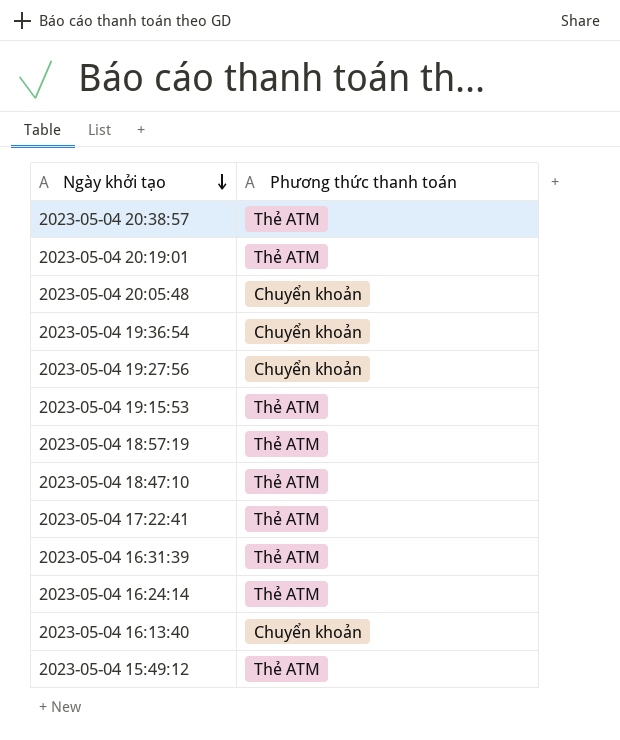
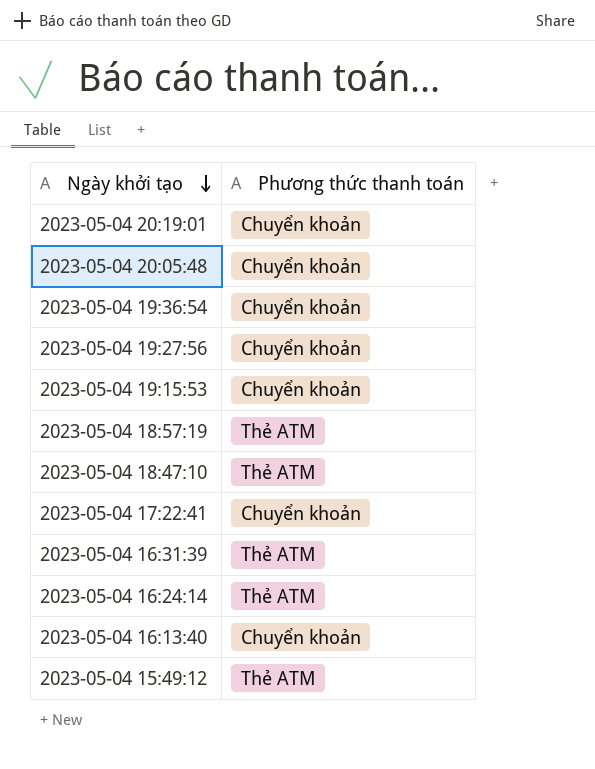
row 2023-05-04 20:38:57: Thẻ ATM -> none
2023-05-04 20:19:01 | Phương thức thanh toán: Thẻ ATM -> Chuyển khoản
2023-05-04 19:15:53 | Phương thức thanh toán: Thẻ ATM -> Chuyển khoản
2023-05-04 17:22:41 | Phương thức thanh toán: Thẻ ATM -> Chuyển khoản

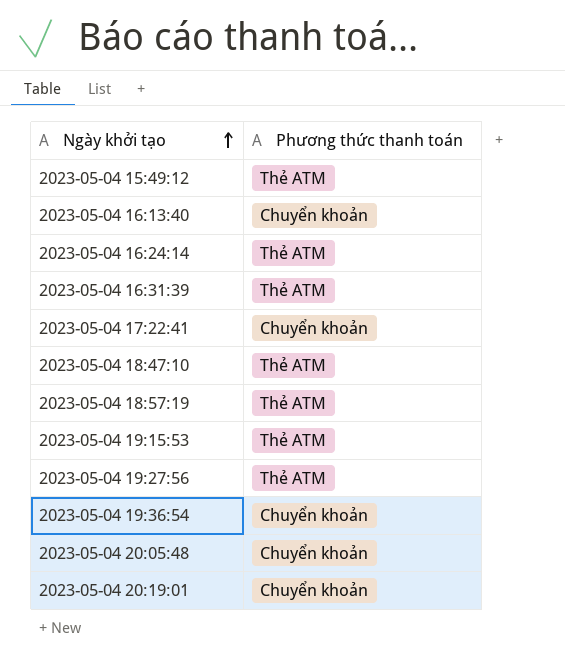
row order: Ngày khởi tạo descending -> Ngày khởi tạo ascending
2023-05-04 19:15:53 | Phương thức thanh toán: Chuyển khoản -> Thẻ ATM
2023-05-04 19:27:56 | Phương thức thanh toán: Chuyển khoản -> Thẻ ATM

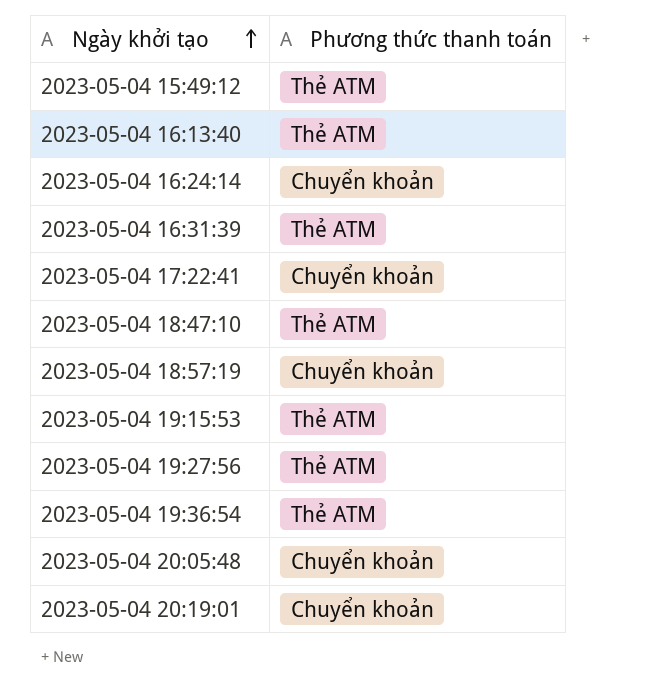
2023-05-04 16:13:40 | Phương thức thanh toán: Chuyển khoản -> Thẻ ATM
2023-05-04 16:24:14 | Phương thức thanh toán: Thẻ ATM -> Chuyển khoản
2023-05-04 18:57:19 | Phương thức thanh toán: Thẻ ATM -> Chuyển khoản
2023-05-04 19:36:54 | Phương thức thanh toán: Chuyển khoản -> Thẻ ATM

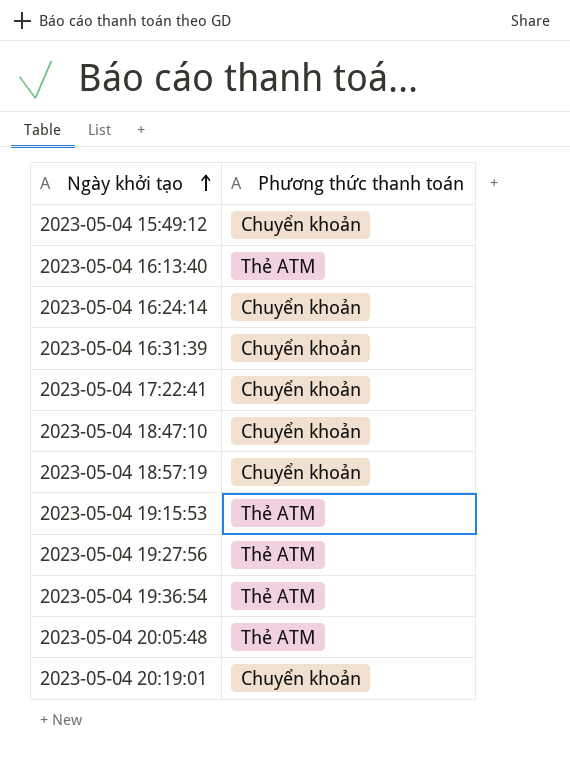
2023-05-04 15:49:12 | Phương thức thanh toán: Thẻ ATM -> Chuyển khoản
2023-05-04 16:31:39 | Phương thức thanh toán: Thẻ ATM -> Chuyển khoản
2023-05-04 18:47:10 | Phương thức thanh toán: Thẻ ATM -> Chuyển khoản
2023-05-04 20:05:48 | Phương thức thanh toán: Chuyển khoản -> Thẻ ATM

